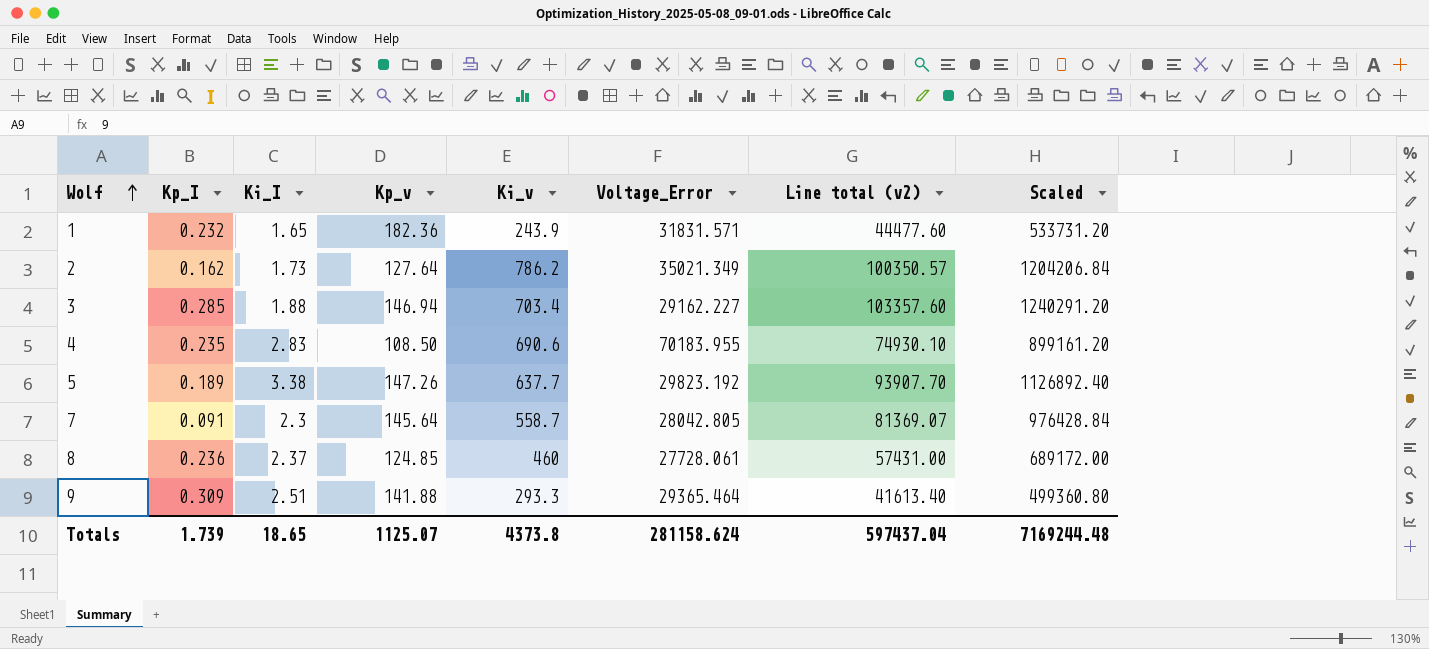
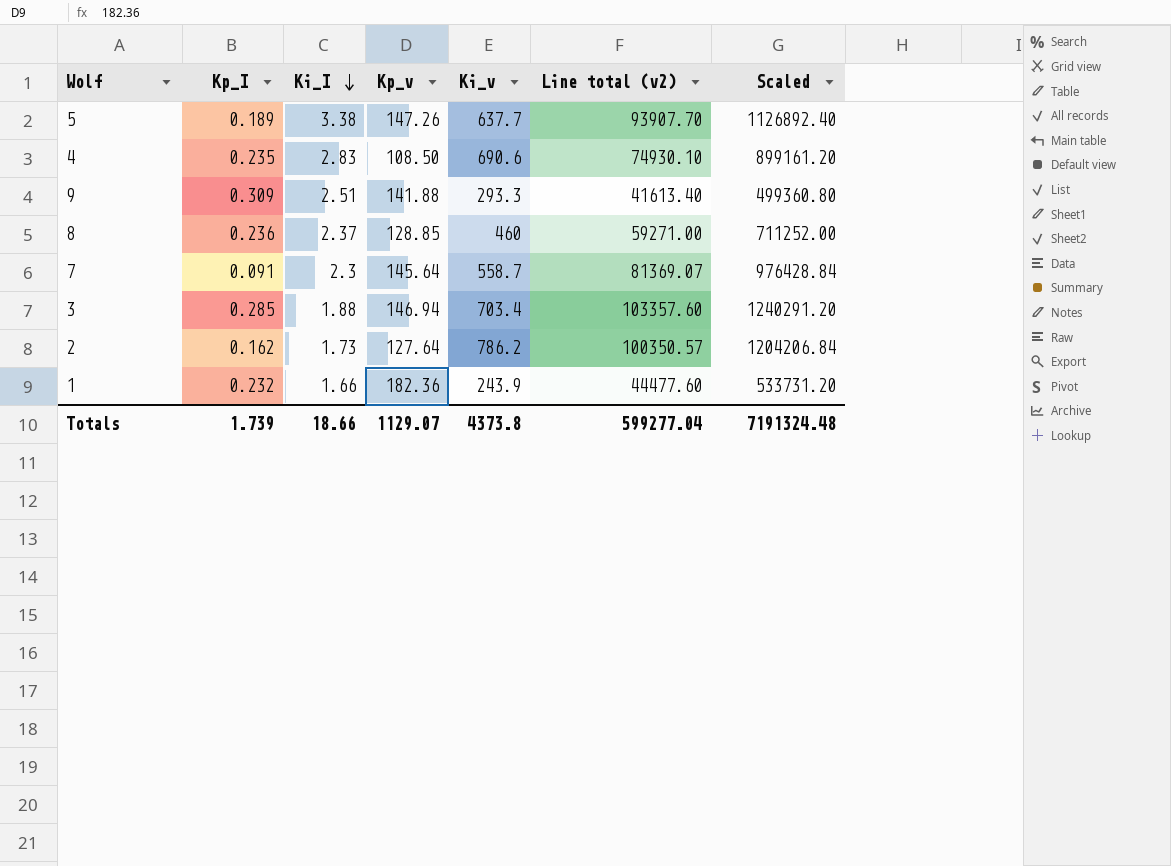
row order: Wolf ascending -> Ki_I descending
column Voltage_Error | position: 6 -> none
8 | Kp_v: 124.85 -> 128.85
8 | Line total (v2): 57431.00 -> 59271.00
8 | Scaled: 689172.00 -> 711252.00
1 | Ki_I: 1.65 -> 1.66
Totals | Ki_I: 18.65 -> 18.66
Totals | Kp_v: 1125.07 -> 1129.07
Totals | Line total (v2): 597437.04 -> 599277.04
Totals | Scaled: 7169244.48 -> 7191324.48

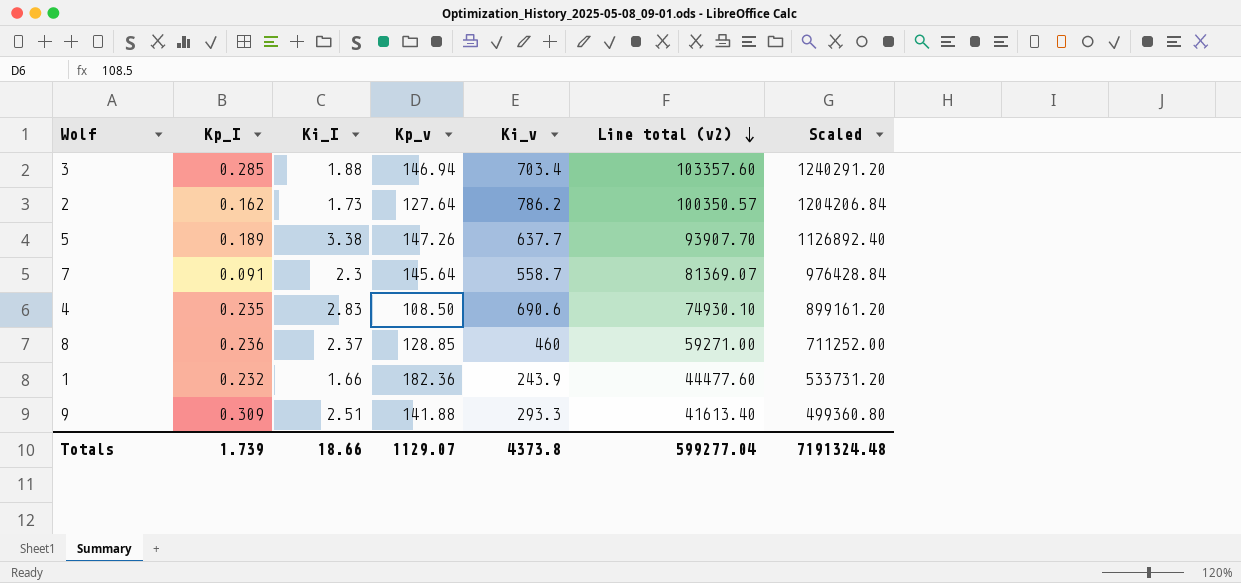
row order: Ki_I descending -> Line total (v2) descending

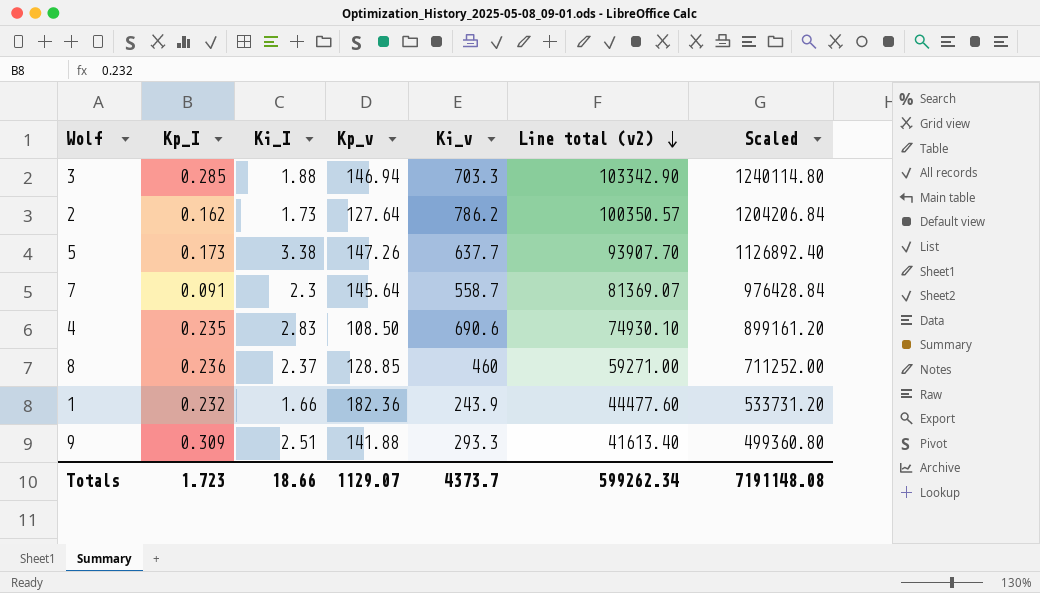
3 | Ki_v: 703.4 -> 703.3
3 | Line total (v2): 103357.60 -> 103342.90
3 | Scaled: 1240291.20 -> 1240114.80
5 | Kp_I: 0.189 -> 0.173
Totals | Kp_I: 1.739 -> 1.723
Totals | Ki_v: 4373.8 -> 4373.7
Totals | Line total (v2): 599277.04 -> 599262.34
Totals | Scaled: 7191324.48 -> 7191148.08

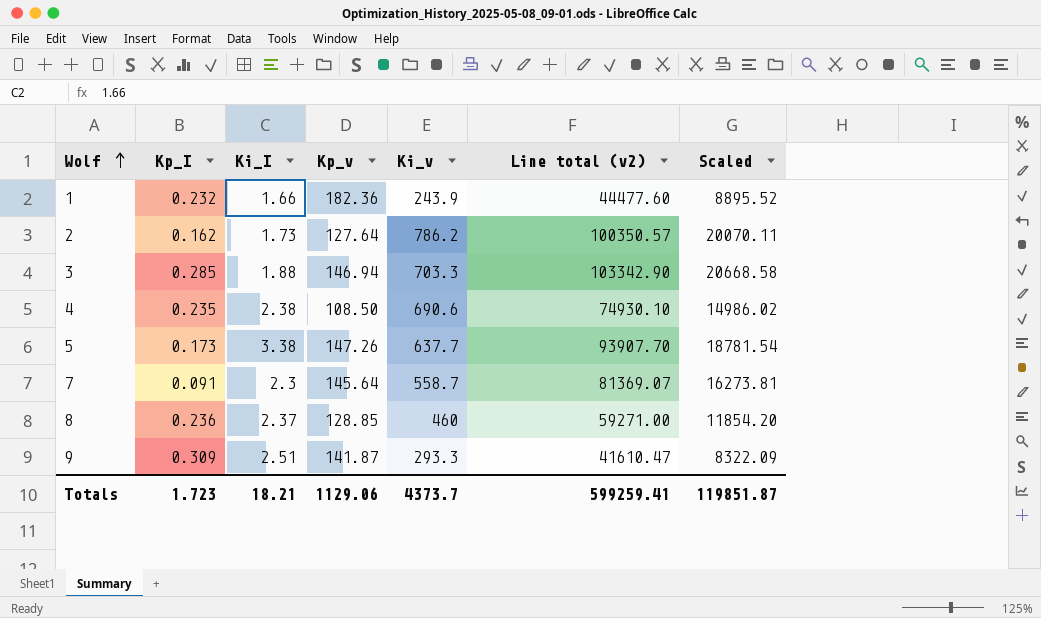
row order: Line total (v2) descending -> Wolf ascending
column Scaled | formula: [Line total (v2)] * 12 -> [Line total (v2)] * 0.2
4 | Ki_I: 2.83 -> 2.38
9 | Kp_v: 141.88 -> 141.87
9 | Line total (v2): 41613.40 -> 41610.47
Totals | Ki_I: 18.66 -> 18.21
Totals | Kp_v: 1129.07 -> 1129.06
Totals | Line total (v2): 599262.34 -> 599259.41
Totals | Scaled: 7191148.08 -> 119851.87

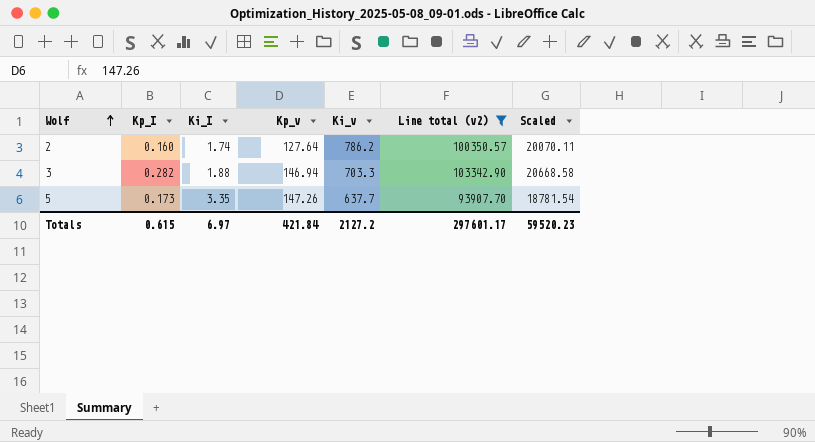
filter: none -> Line total (v2) >= 93907.70
2 | Kp_I: 0.162 -> 0.160
2 | Ki_I: 1.73 -> 1.74
3 | Kp_I: 0.285 -> 0.282
5 | Ki_I: 3.38 -> 3.35
Totals | Kp_I: 1.723 -> 0.615
Totals | Ki_I: 18.21 -> 6.97
Totals | Kp_v: 1129.06 -> 421.84
Totals | Ki_v: 4373.7 -> 2127.2
Totals | Line total (v2): 599259.41 -> 297601.17
Totals | Scaled: 119851.87 -> 59520.23

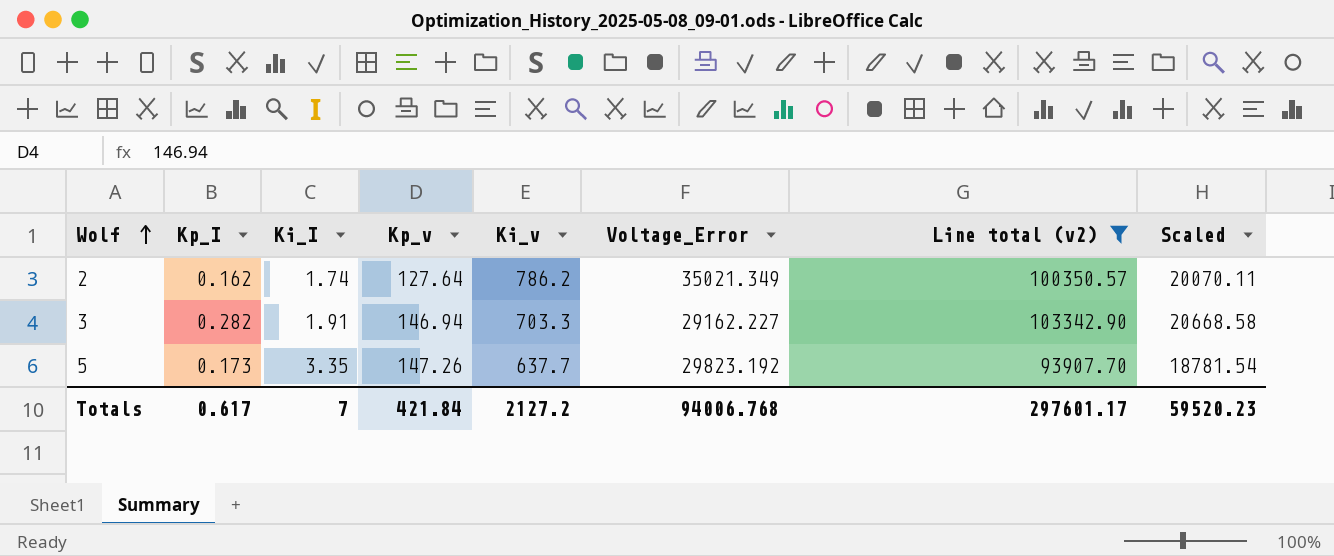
column Voltage_Error | position: none -> 6
2 | Kp_I: 0.160 -> 0.162
3 | Ki_I: 1.88 -> 1.91
Totals | Kp_I: 0.615 -> 0.617
Totals | Ki_I: 6.97 -> 7

